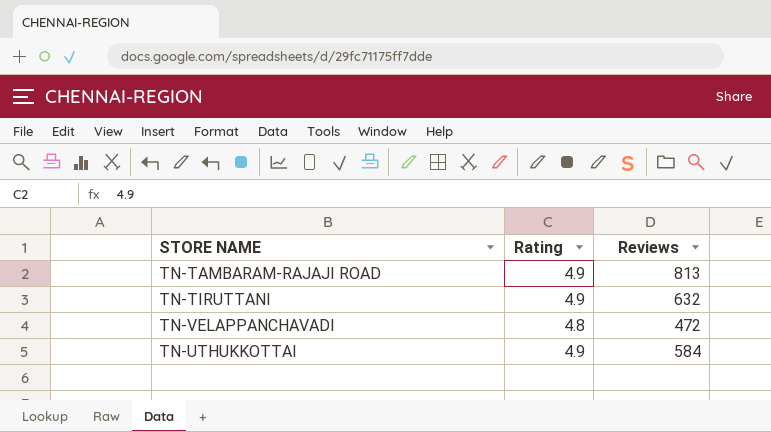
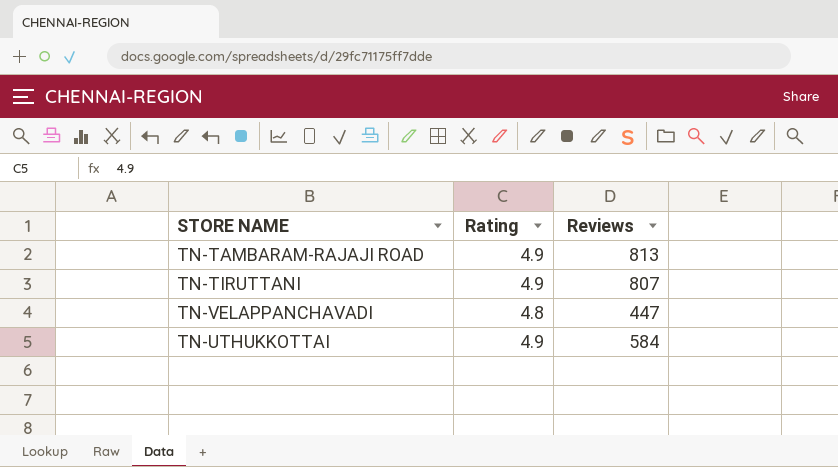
TN-TIRUTTANI | Reviews: 632 -> 807
TN-VELAPPANCHAVADI | Reviews: 472 -> 447

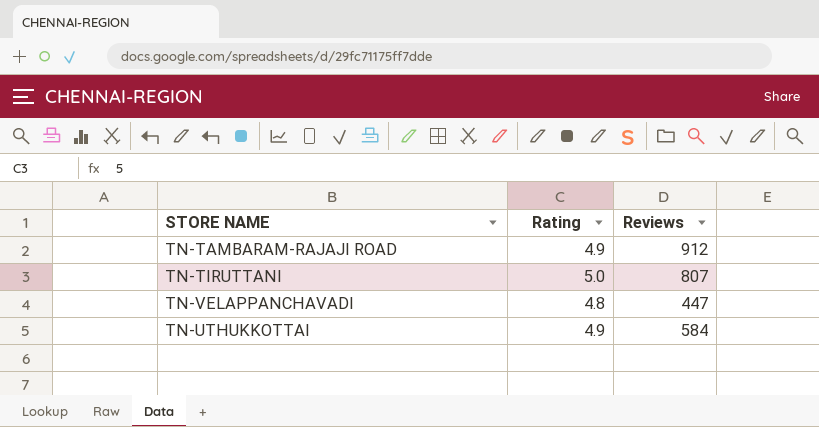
TN-TAMBARAM-RAJAJI ROAD | Reviews: 813 -> 912
TN-TIRUTTANI | Rating: 4.9 -> 5.0

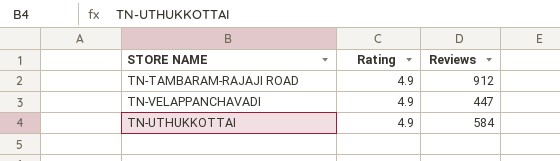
row TN-TIRUTTANI: 5.0 | 807 -> none
TN-VELAPPANCHAVADI | Rating: 4.8 -> 4.9

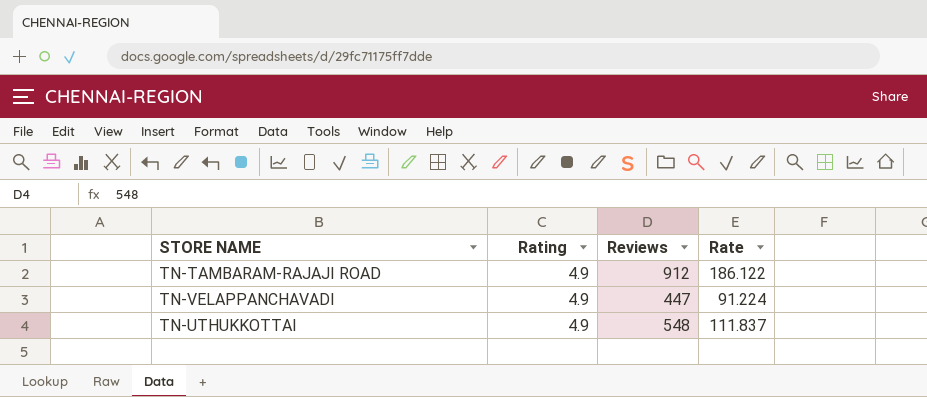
column Rate | formula: none -> [Reviews] / [Rating]
TN-UTHUKKOTTAI | Reviews: 584 -> 548

